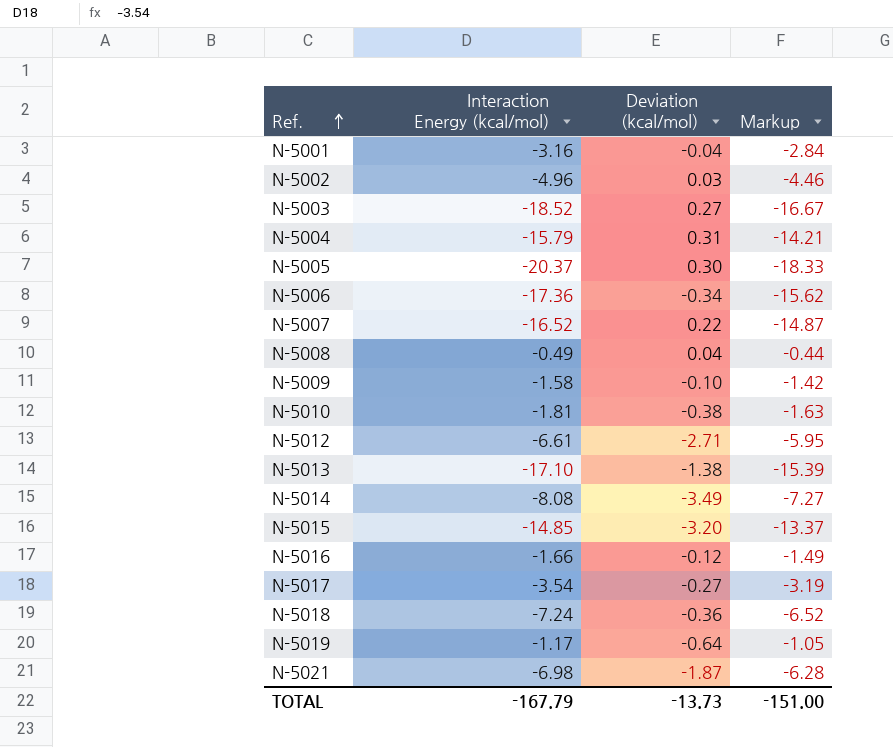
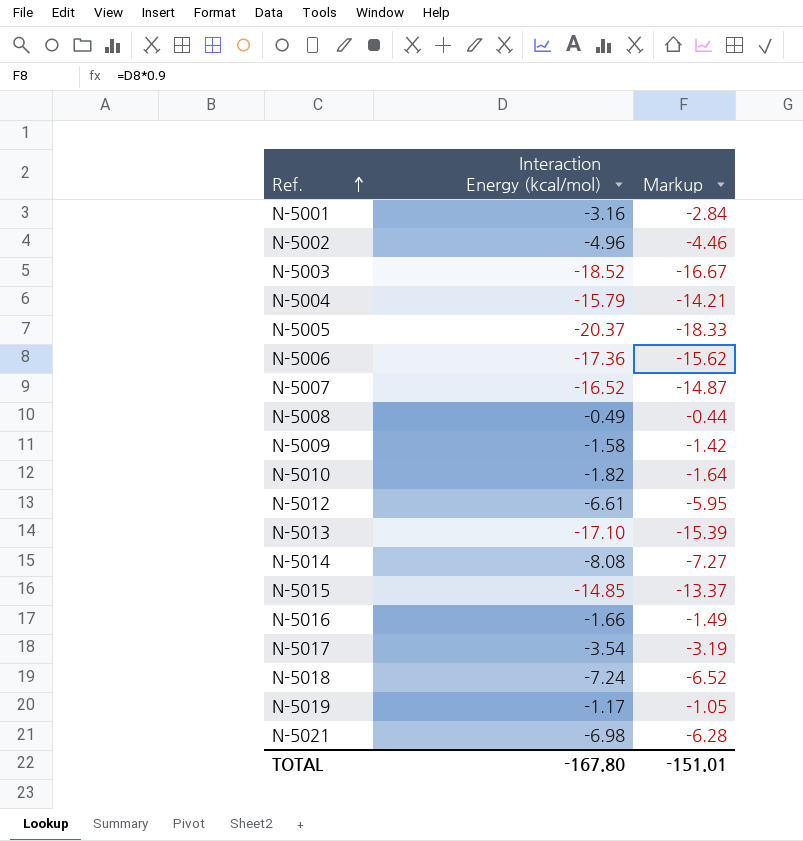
column Deviation (kcal/mol) | position: 3 -> none
N-5010 | Interaction Energy (kcal/mol): -1.81 -> -1.82
N-5010 | Markup: -1.63 -> -1.64
TOTAL | Interaction Energy (kcal/mol): -167.79 -> -167.80
TOTAL | Markup: -151.00 -> -151.01

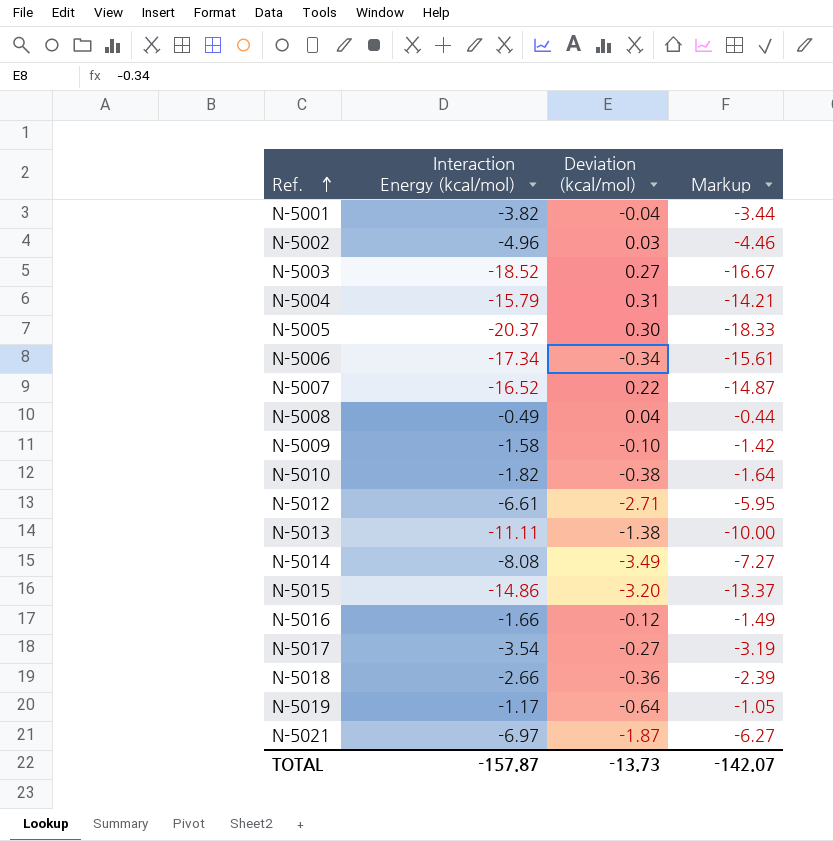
column Deviation (kcal/mol) | position: none -> 3
N-5001 | Interaction Energy (kcal/mol): -3.16 -> -3.82
N-5001 | Markup: -2.84 -> -3.44
N-5006 | Interaction Energy (kcal/mol): -17.36 -> -17.34
N-5006 | Markup: -15.62 -> -15.61
N-5013 | Interaction Energy (kcal/mol): -17.10 -> -11.11
N-5013 | Markup: -15.39 -> -10.00
N-5015 | Interaction Energy (kcal/mol): -14.85 -> -14.86
N-5018 | Interaction Energy (kcal/mol): -7.24 -> -2.66
N-5018 | Markup: -6.52 -> -2.39
N-5021 | Interaction Energy (kcal/mol): -6.98 -> -6.97
N-5021 | Markup: -6.28 -> -6.27
TOTAL | Interaction Energy (kcal/mol): -167.80 -> -157.87
TOTAL | Markup: -151.01 -> -142.07

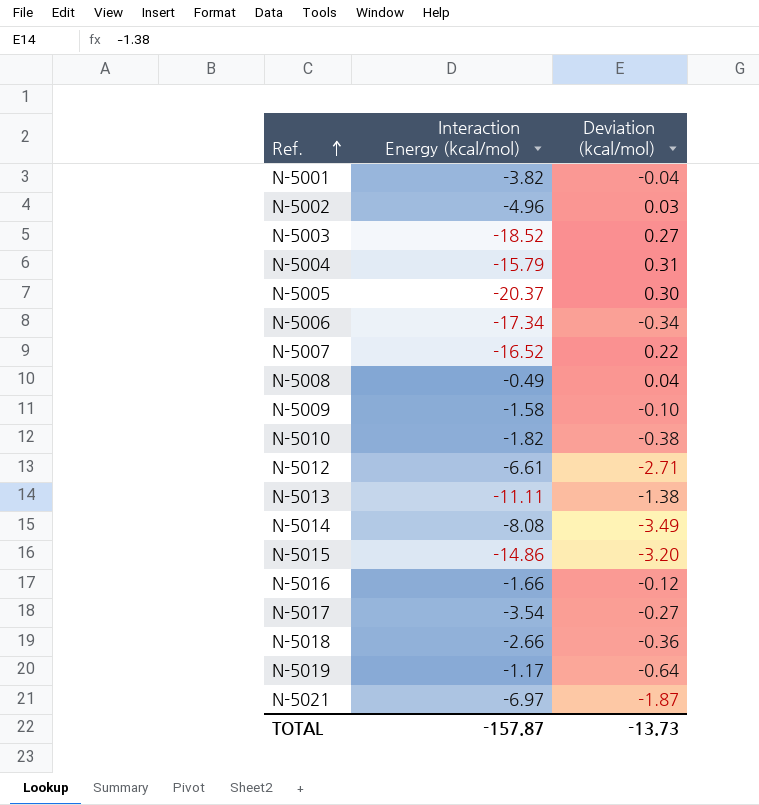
column Markup | formula: [Interaction Energy (kcal/mol)] * 0.9 -> none

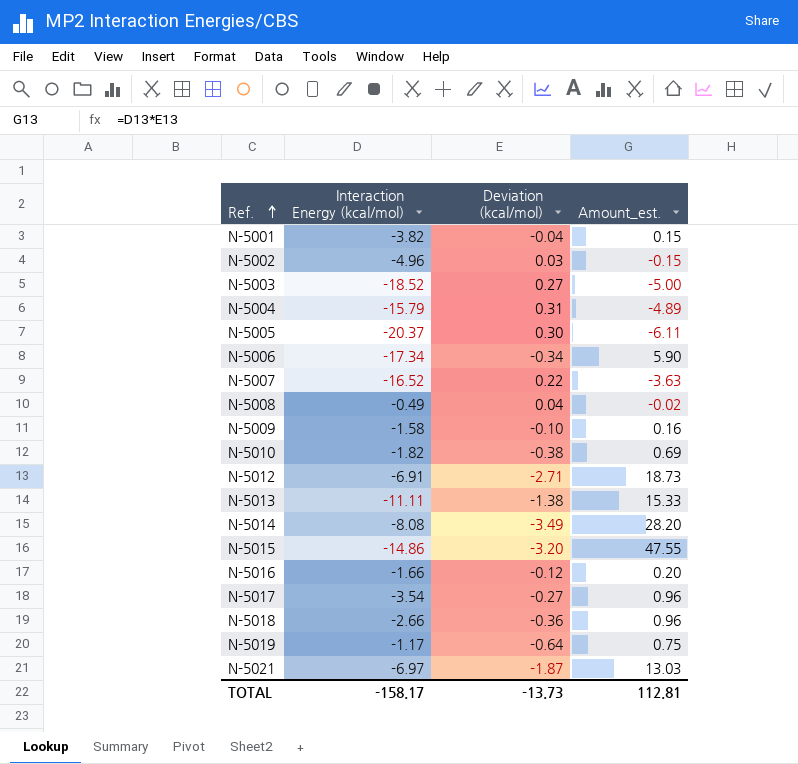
column Amount_est. | formula: none -> [Interaction Energy (kcal/mol)] * [Deviation (kcal/mol)]
N-5012 | Interaction Energy (kcal/mol): -6.61 -> -6.91
TOTAL | Interaction Energy (kcal/mol): -157.87 -> -158.17

